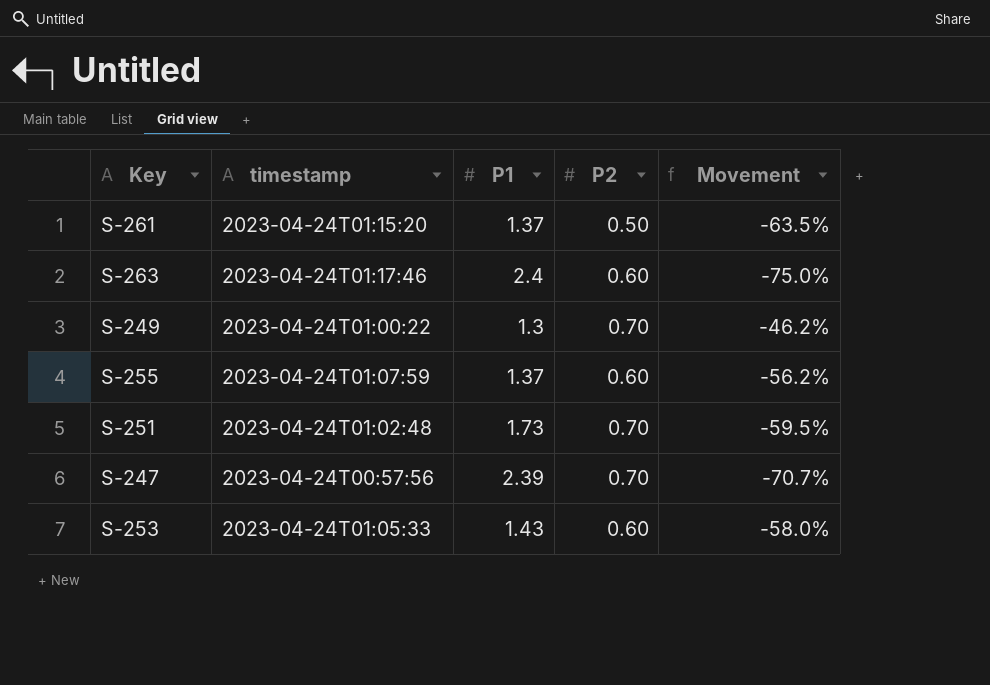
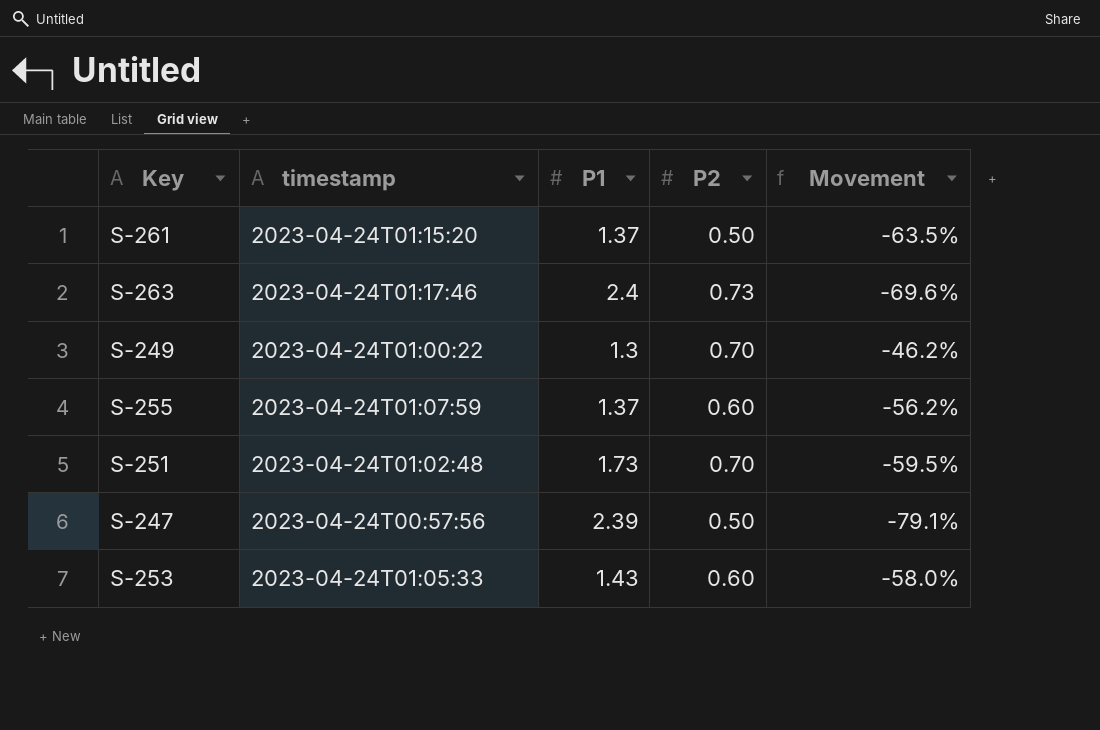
S-263 | P2: 0.60 -> 0.73
S-263 | Movement: -75.0% -> -69.6%
S-247 | P2: 0.70 -> 0.50
S-247 | Movement: -70.7% -> -79.1%

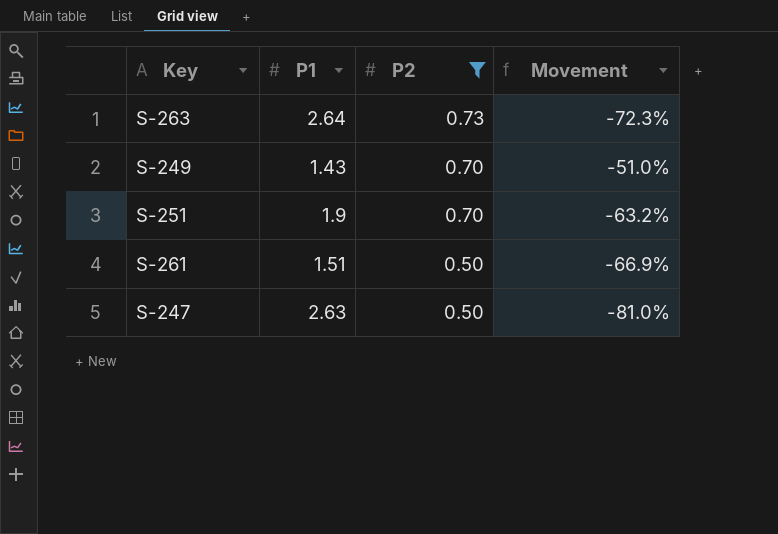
filter: none -> P2 != 0.60
row order: none -> P2 descending
column timestamp | position: 2 -> none
S-263 | P1: 2.4 -> 2.64
S-263 | Movement: -69.6% -> -72.3%
S-249 | P1: 1.3 -> 1.43
S-249 | Movement: -46.2% -> -51.0%
S-251 | P1: 1.73 -> 1.9
S-251 | Movement: -59.5% -> -63.2%
S-261 | P1: 1.37 -> 1.51
S-261 | Movement: -63.5% -> -66.9%
S-247 | P1: 2.39 -> 2.63
S-247 | Movement: -79.1% -> -81.0%

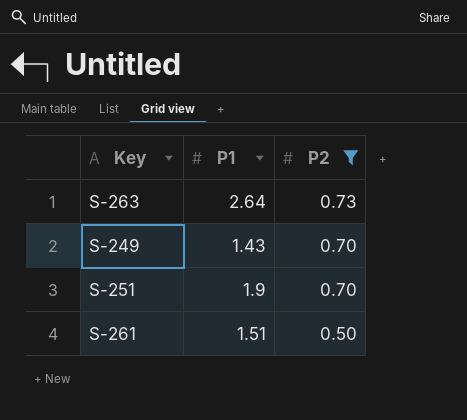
column Movement | formula: ([P2] - [P1]) / [P1] -> none
row S-247: 2.63 | 0.50 | -81.0% -> none

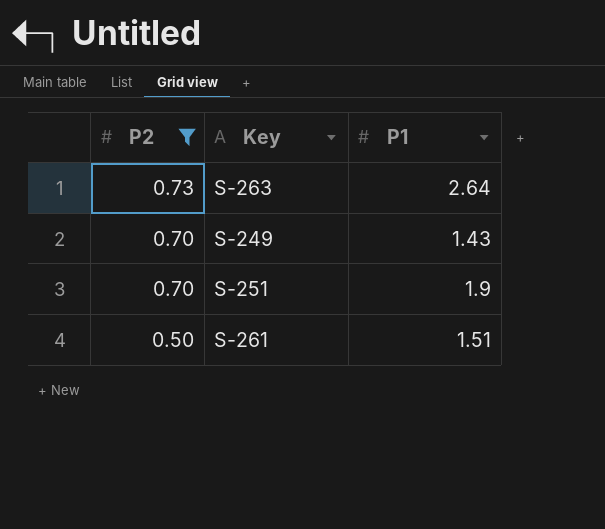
column P2 | position: 3 -> 1

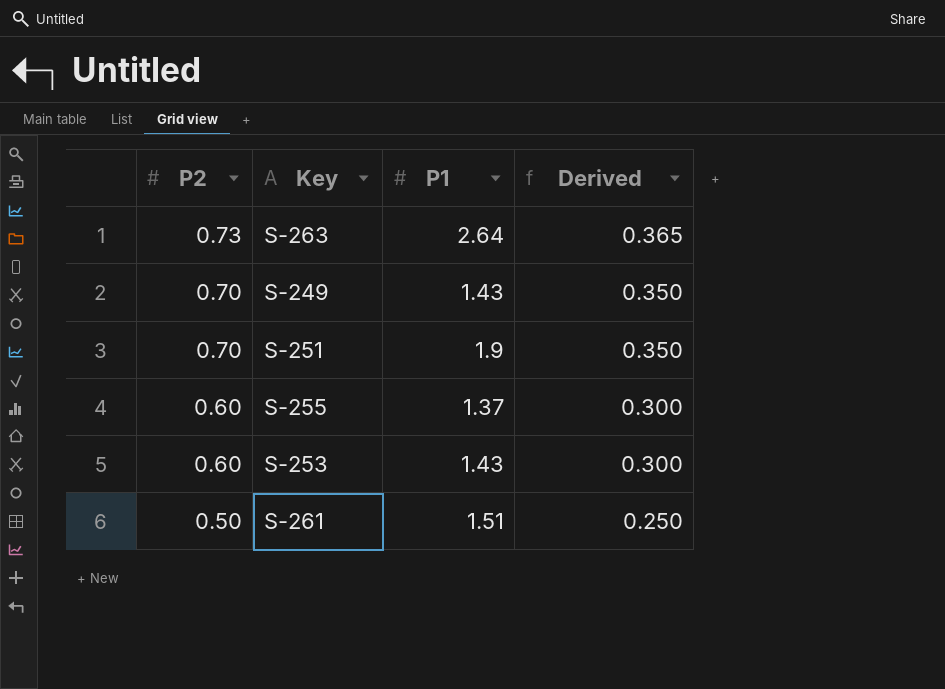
filter: P2 != 0.60 -> none
column Derived | formula: none -> [P2] * 0.5

